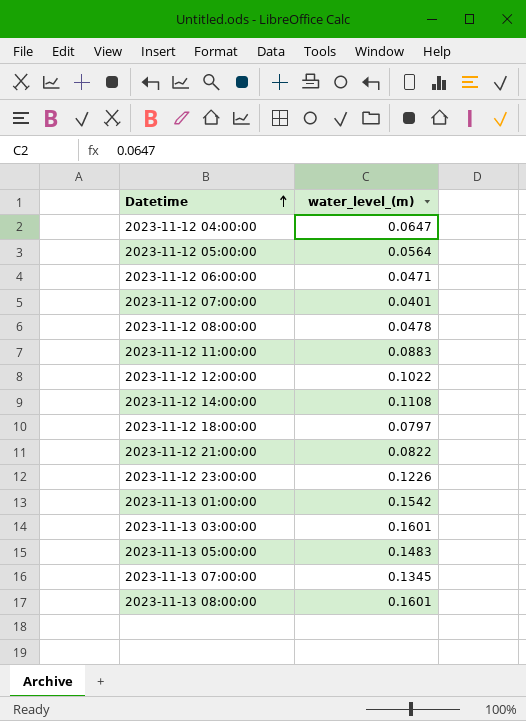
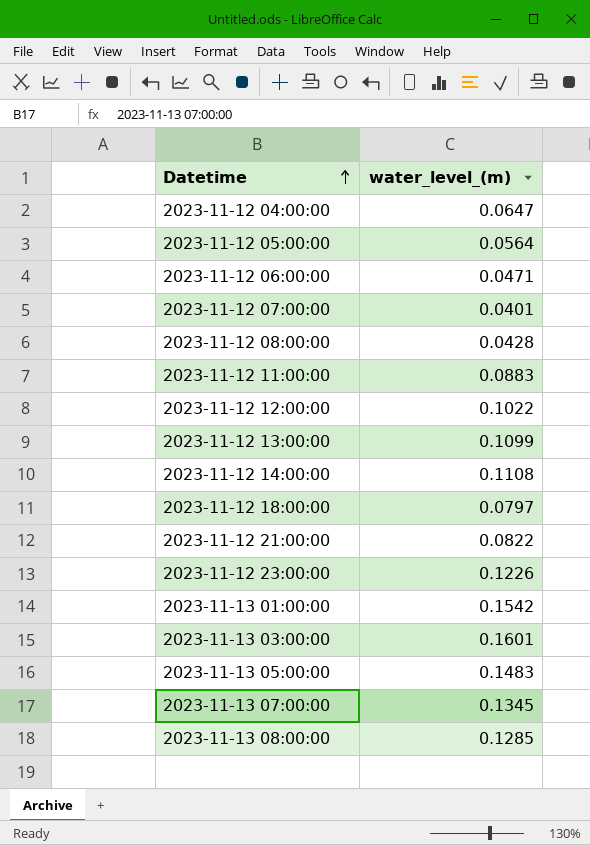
2023-11-12 08:00:00 | water_level_(m): 0.0478 -> 0.0428
row 2023-11-12 13:00:00: none -> 0.1099
2023-11-13 08:00:00 | water_level_(m): 0.1601 -> 0.1285

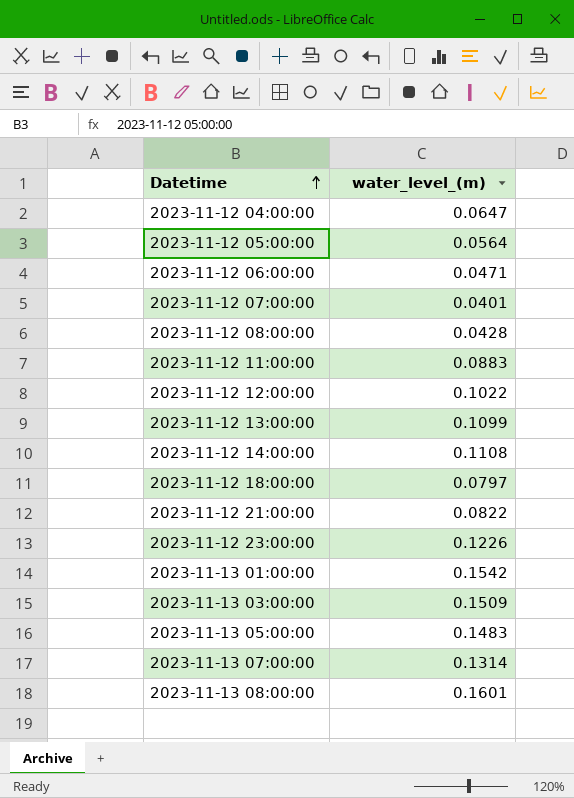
2023-11-13 03:00:00 | water_level_(m): 0.1601 -> 0.1509
2023-11-13 07:00:00 | water_level_(m): 0.1345 -> 0.1314
2023-11-13 08:00:00 | water_level_(m): 0.1285 -> 0.1601

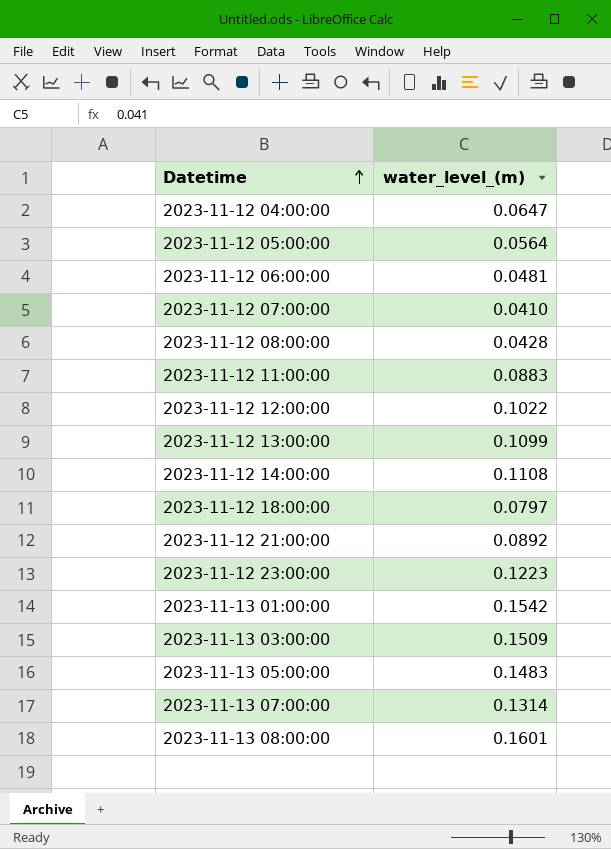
2023-11-12 06:00:00 | water_level_(m): 0.0471 -> 0.0481
2023-11-12 07:00:00 | water_level_(m): 0.0401 -> 0.0410
2023-11-12 21:00:00 | water_level_(m): 0.0822 -> 0.0892
2023-11-12 23:00:00 | water_level_(m): 0.1226 -> 0.1223

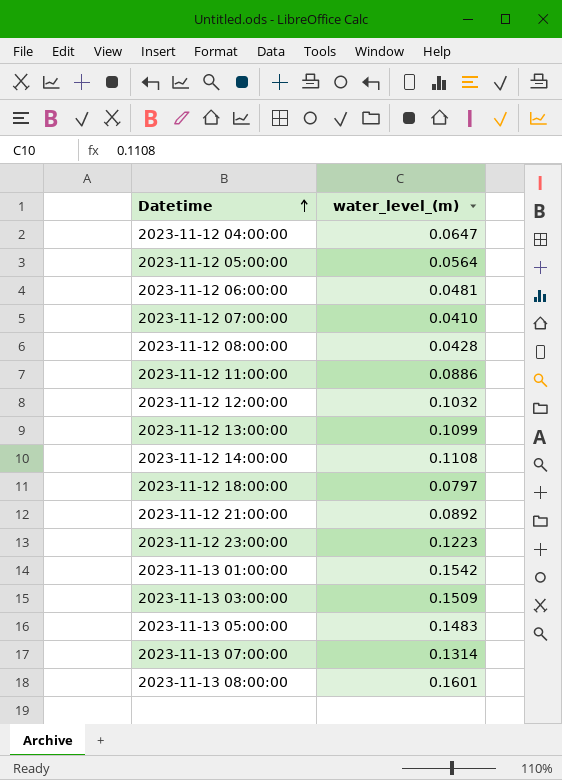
2023-11-12 11:00:00 | water_level_(m): 0.0883 -> 0.0886
2023-11-12 12:00:00 | water_level_(m): 0.1022 -> 0.1032

